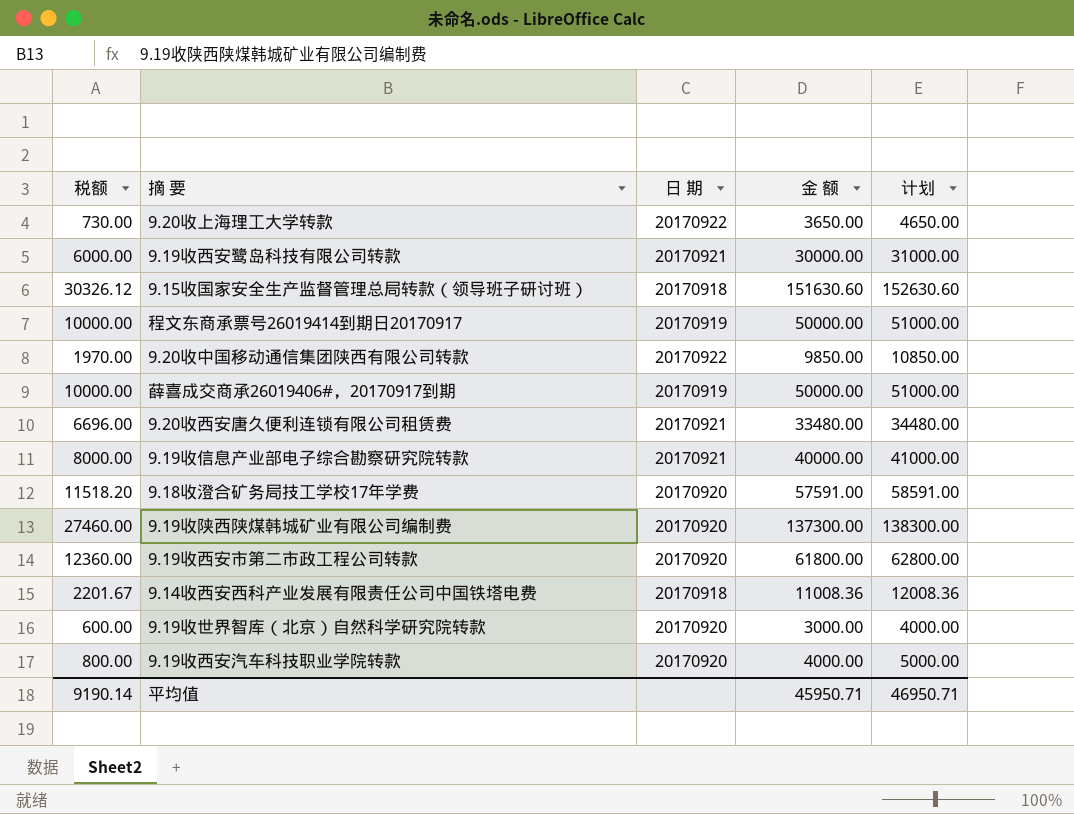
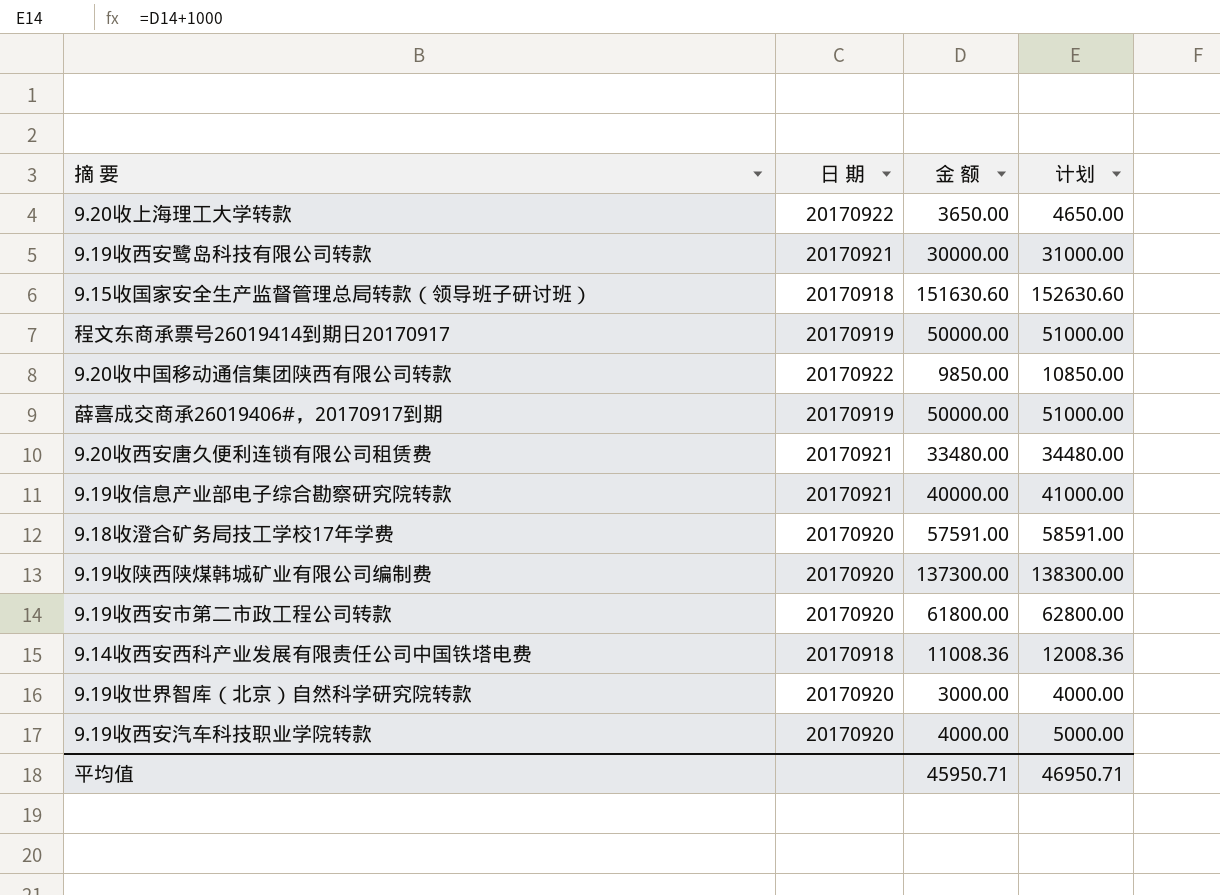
column 税额 | formula: [金 额] * 0.2 -> none

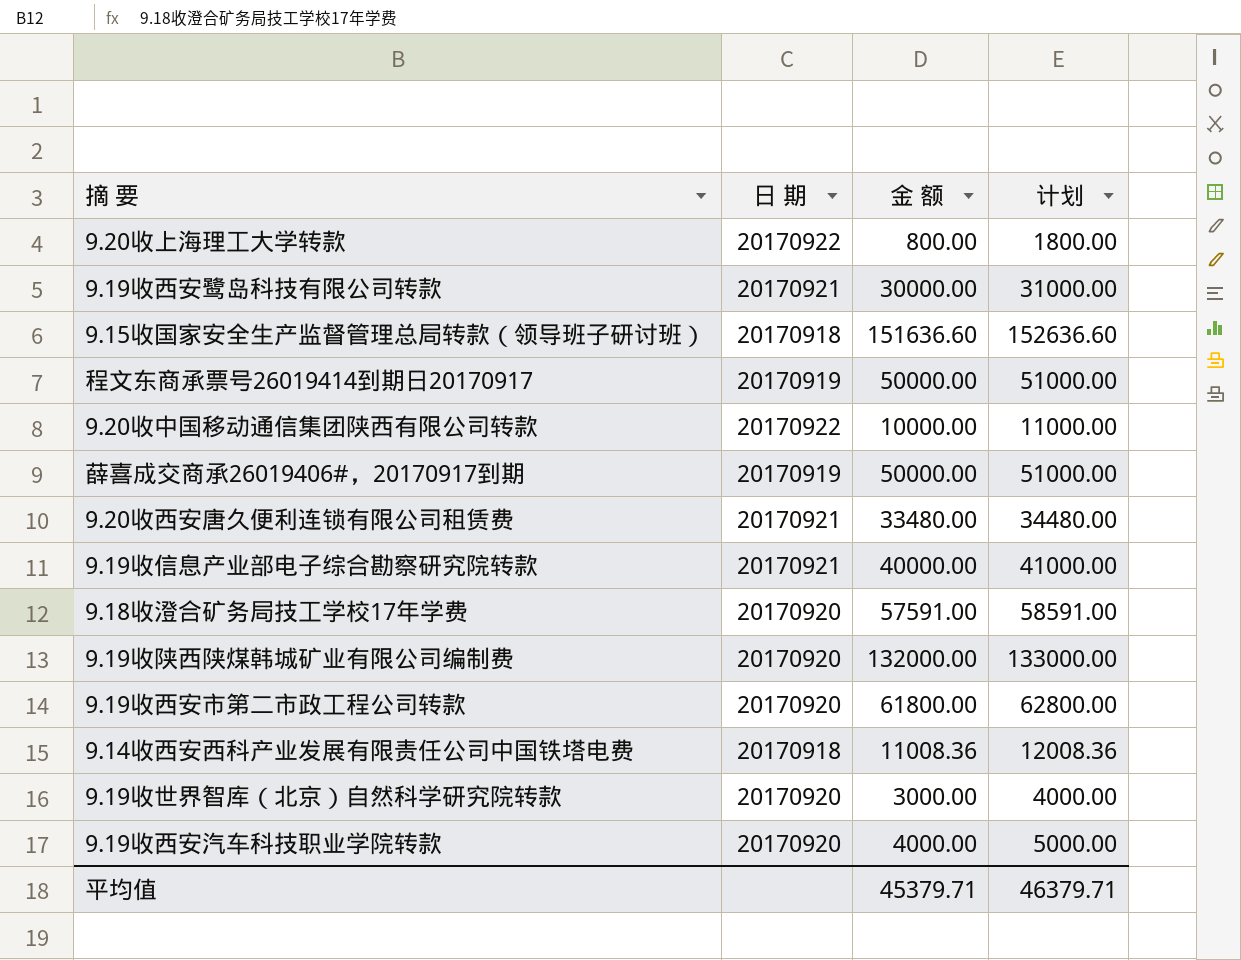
9.20收上海理工大学转款 | 金 额: 3650.00 -> 800.00
9.20收上海理工大学转款 | 计划: 4650.00 -> 1800.00
9.15收国家安全生产监督管理总局转款（领导班子研讨班） | 金 额: 151630.60 -> 151636.60
9.15收国家安全生产监督管理总局转款（领导班子研讨班） | 计划: 152630.60 -> 152636.60
9.20收中国移动通信集团陕西有限公司转款 | 金 额: 9850.00 -> 10000.00
9.20收中国移动通信集团陕西有限公司转款 | 计划: 10850.00 -> 11000.00
9.19收陕西陕煤韩城矿业有限公司编制费 | 金 额: 137300.00 -> 132000.00
9.19收陕西陕煤韩城矿业有限公司编制费 | 计划: 138300.00 -> 133000.00
平均值 | 金 额: 45950.71 -> 45379.71
平均值 | 计划: 46950.71 -> 46379.71

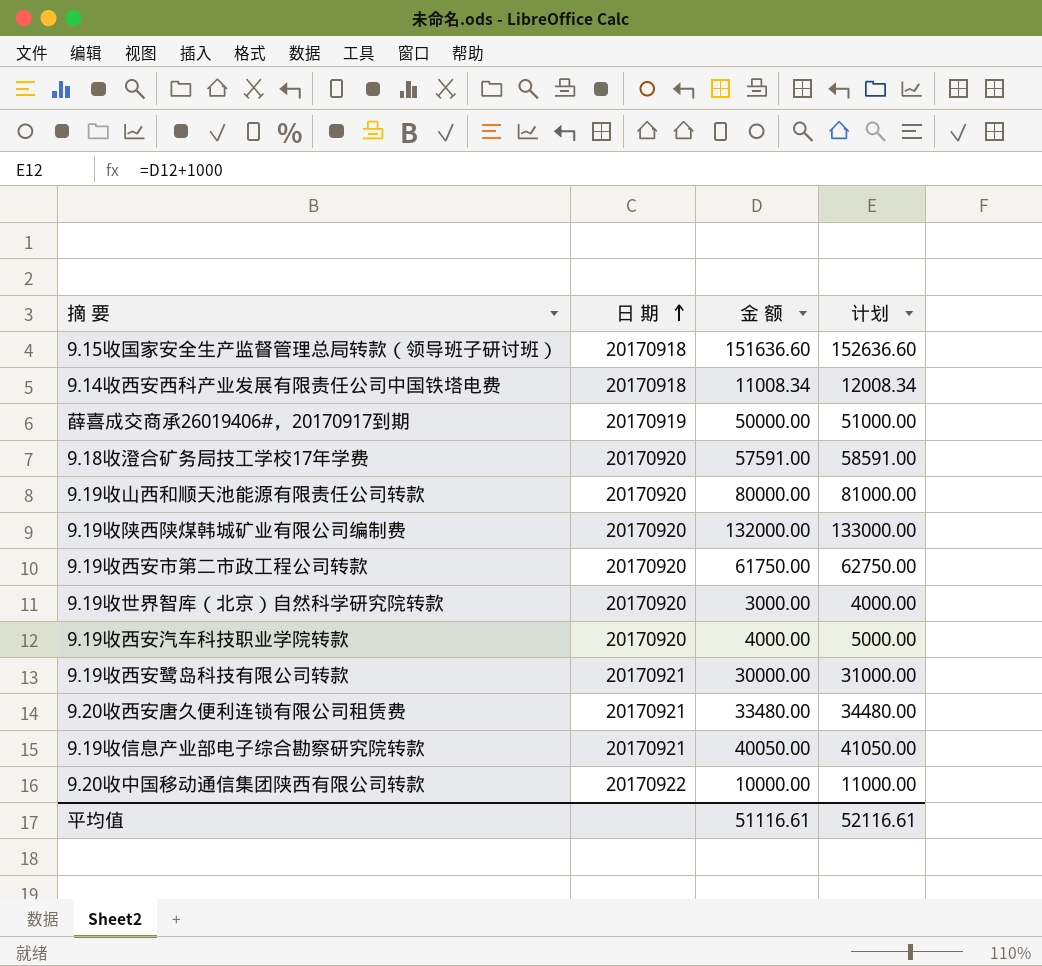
row order: none -> 日 期 ascending
row 9.20收上海理工大学转款: 20170922 | 800.00 | 1800.00 -> none
row 程文东商承票号26019414到期日20170917: 20170919 | 50000.00 | 51000.00 -> none
9.14收西安西科产业发展有限责任公司中国铁塔电费 | 金 额: 11008.36 -> 11008.34
9.14收西安西科产业发展有限责任公司中国铁塔电费 | 计划: 12008.36 -> 12008.34
row 9.19收山西和顺天池能源有限责任公司转款: none -> 20170920 | 80000.00 | 81000.00
9.19收西安市第二市政工程公司转款 | 金 额: 61800.00 -> 61750.00
9.19收西安市第二市政工程公司转款 | 计划: 62800.00 -> 62750.00
9.19收信息产业部电子综合勘察研究院转款 | 金 额: 40000.00 -> 40050.00
9.19收信息产业部电子综合勘察研究院转款 | 计划: 41000.00 -> 41050.00
平均值 | 金 额: 45379.71 -> 51116.61
平均值 | 计划: 46379.71 -> 52116.61

